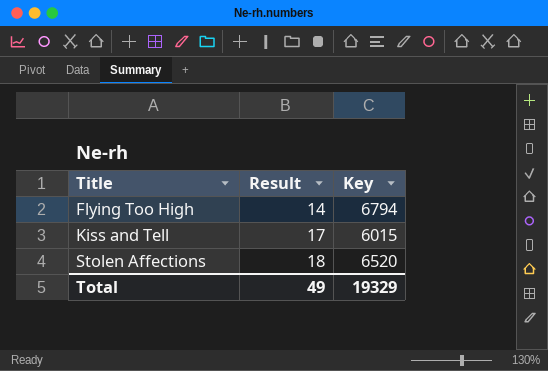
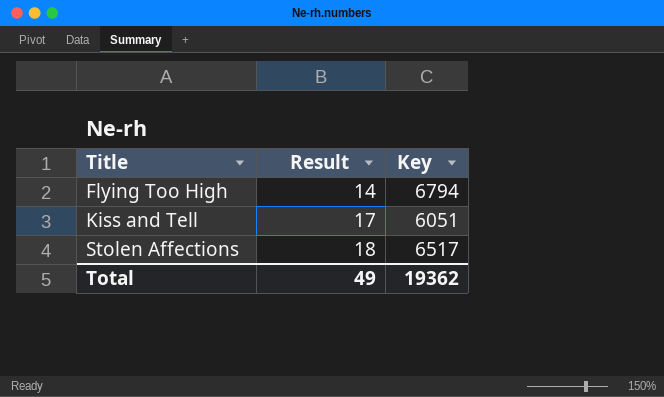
Kiss and Tell | Key: 6015 -> 6051
Stolen Affections | Key: 6520 -> 6517
Total | Key: 19329 -> 19362

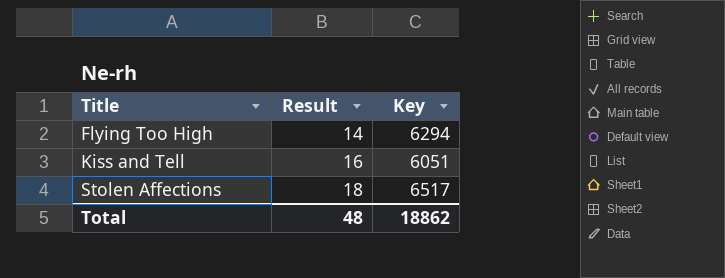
Flying Too High | Key: 6794 -> 6294
Kiss and Tell | Result: 17 -> 16
Total | Result: 49 -> 48
Total | Key: 19362 -> 18862

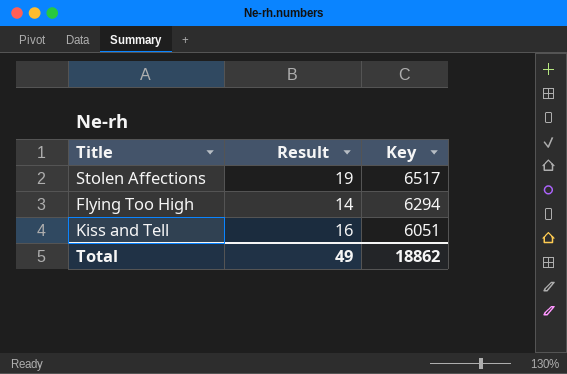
row order: Title ascending -> Key descending
Stolen Affections | Result: 18 -> 19
Total | Result: 48 -> 49

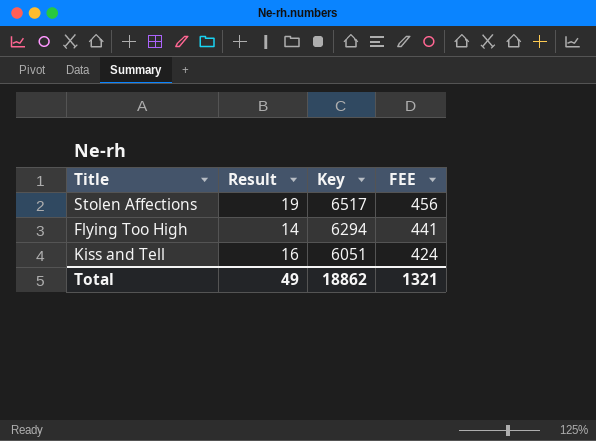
column FEE | formula: none -> [Key] * 0.07

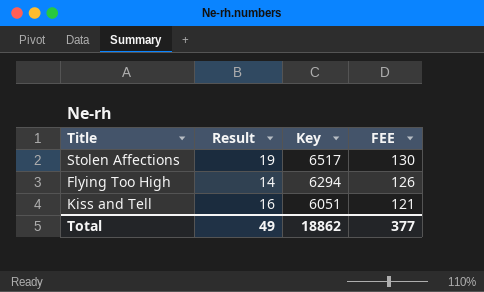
column FEE | formula: [Key] * 0.07 -> [Key] * 0.02
Total | FEE: 1321 -> 377

